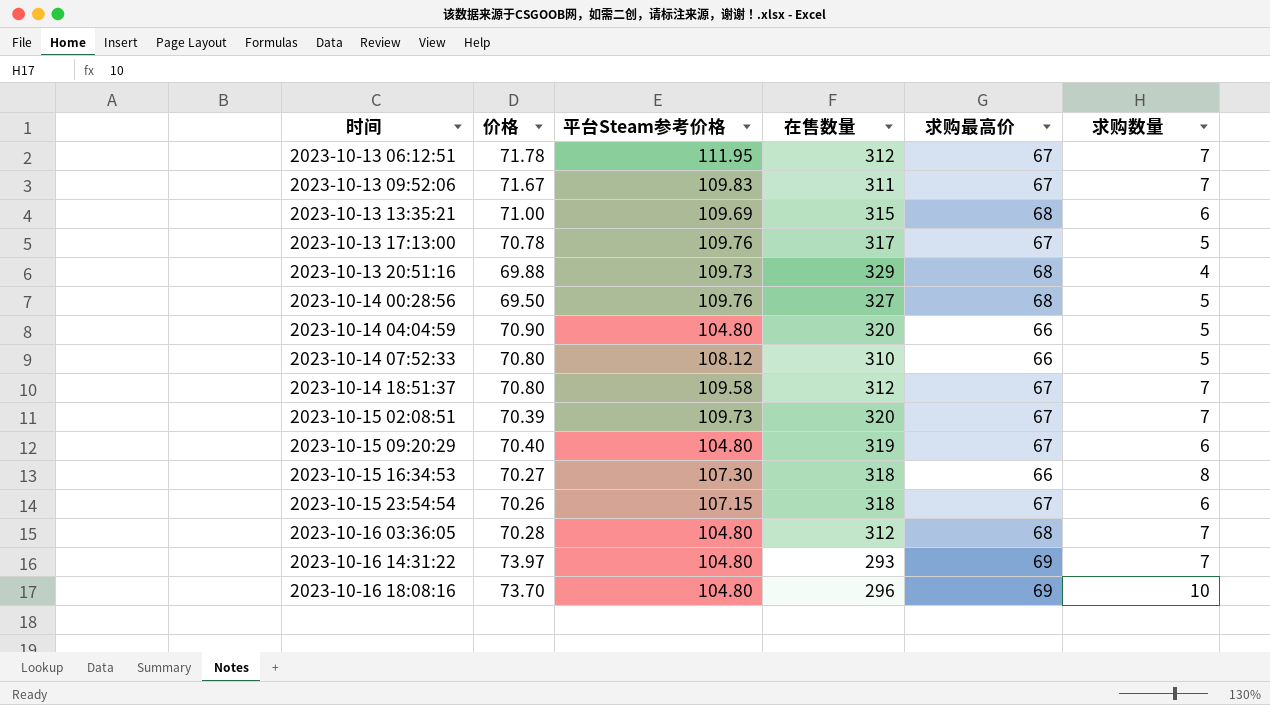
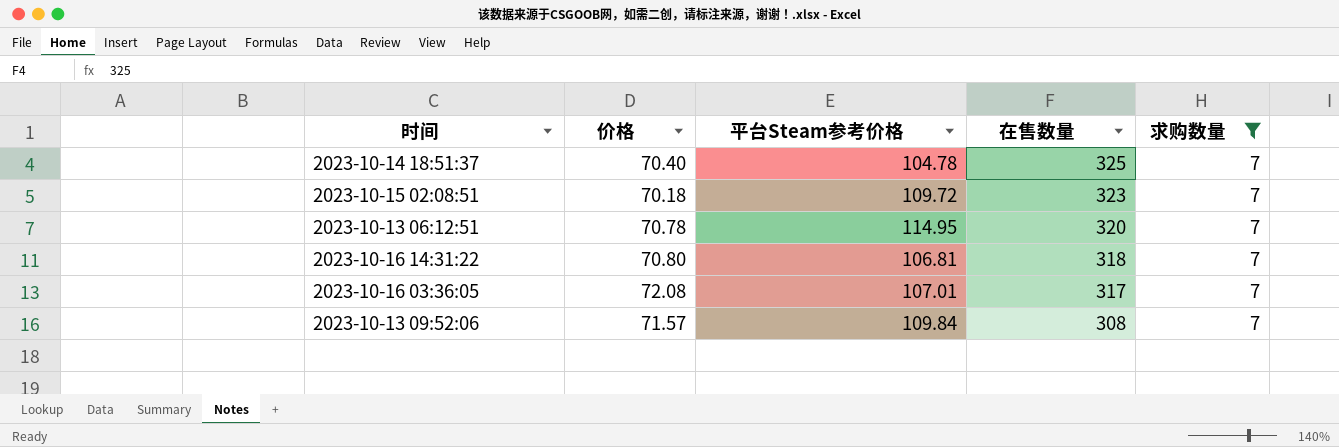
filter: none -> 求购数量 = 7
row order: 时间 ascending -> 在售数量 descending
column 求购最高价 | position: 5 -> none
2023-10-14 18:51:37 | 价格: 70.80 -> 70.40
2023-10-14 18:51:37 | 平台Steam参考价格: 109.58 -> 104.78
2023-10-14 18:51:37 | 在售数量: 312 -> 325
2023-10-15 02:08:51 | 价格: 70.39 -> 70.18
2023-10-15 02:08:51 | 平台Steam参考价格: 109.73 -> 109.72
2023-10-15 02:08:51 | 在售数量: 320 -> 323
2023-10-13 06:12:51 | 价格: 71.78 -> 70.78
2023-10-13 06:12:51 | 平台Steam参考价格: 111.95 -> 114.95
2023-10-13 06:12:51 | 在售数量: 312 -> 320
2023-10-16 14:31:22 | 价格: 73.97 -> 70.80
2023-10-16 14:31:22 | 平台Steam参考价格: 104.80 -> 106.81
2023-10-16 14:31:22 | 在售数量: 293 -> 318
2023-10-16 03:36:05 | 价格: 70.28 -> 72.08
2023-10-16 03:36:05 | 平台Steam参考价格: 104.80 -> 107.01
2023-10-16 03:36:05 | 在售数量: 312 -> 317
2023-10-13 09:52:06 | 价格: 71.67 -> 71.57
2023-10-13 09:52:06 | 平台Steam参考价格: 109.83 -> 109.84
2023-10-13 09:52:06 | 在售数量: 311 -> 308

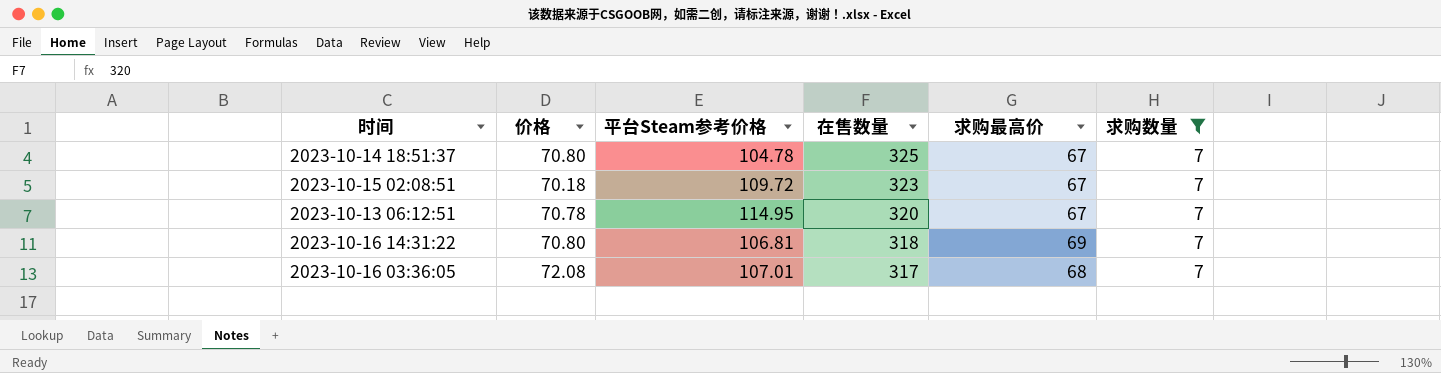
column 求购最高价 | position: none -> 5
row 2023-10-13 09:52:06: 71.57 | 109.84 | 308 | 7 -> none
2023-10-14 18:51:37 | 价格: 70.40 -> 70.80

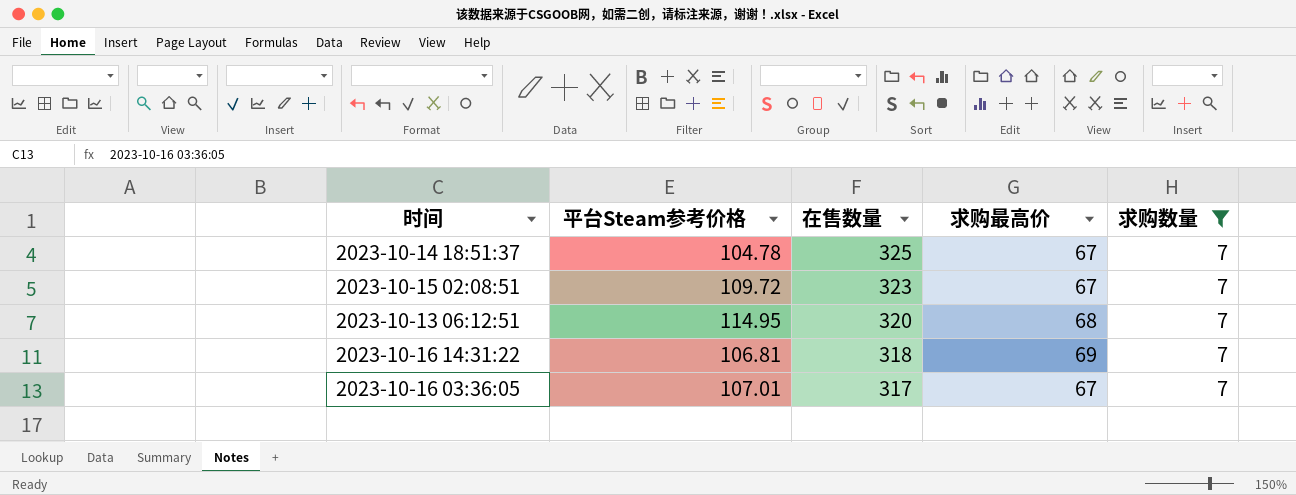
column 价格 | position: 2 -> none
2023-10-13 06:12:51 | 求购最高价: 67 -> 68
2023-10-16 03:36:05 | 求购最高价: 68 -> 67

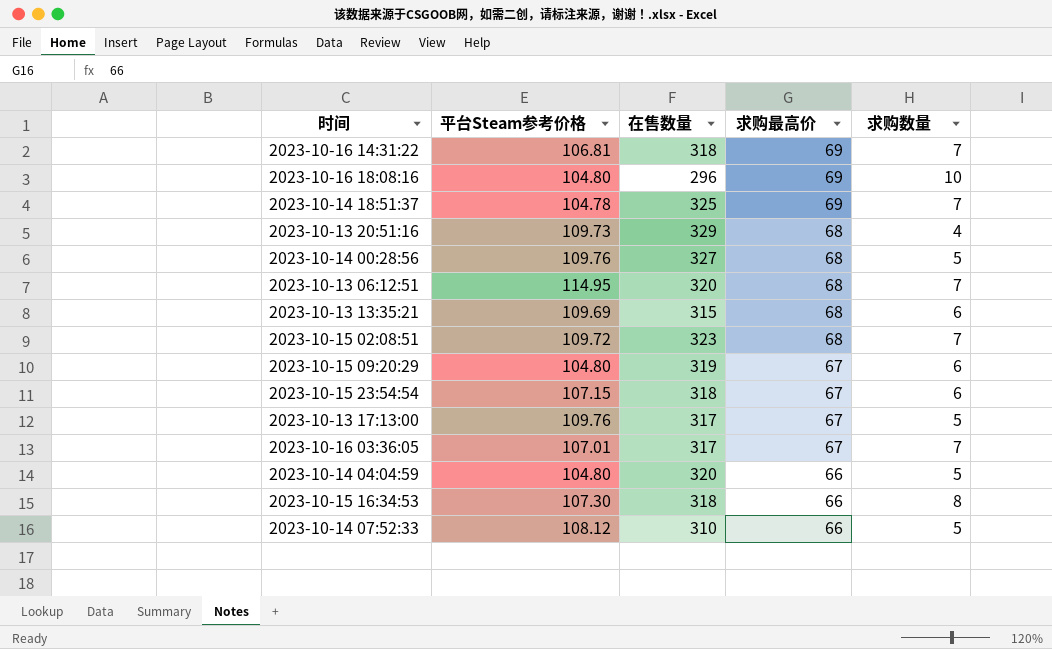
filter: 求购数量 = 7 -> none
row order: 在售数量 descending -> 求购最高价 descending
2023-10-14 18:51:37 | 求购最高价: 67 -> 69
2023-10-15 02:08:51 | 求购最高价: 67 -> 68

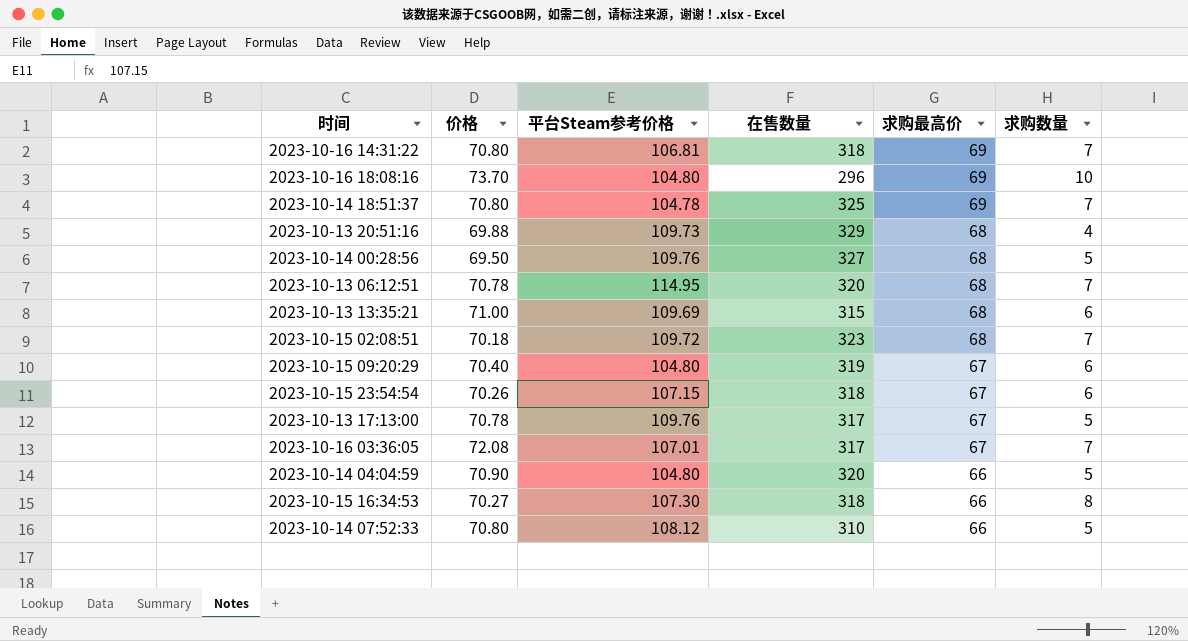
column 价格 | position: none -> 2

